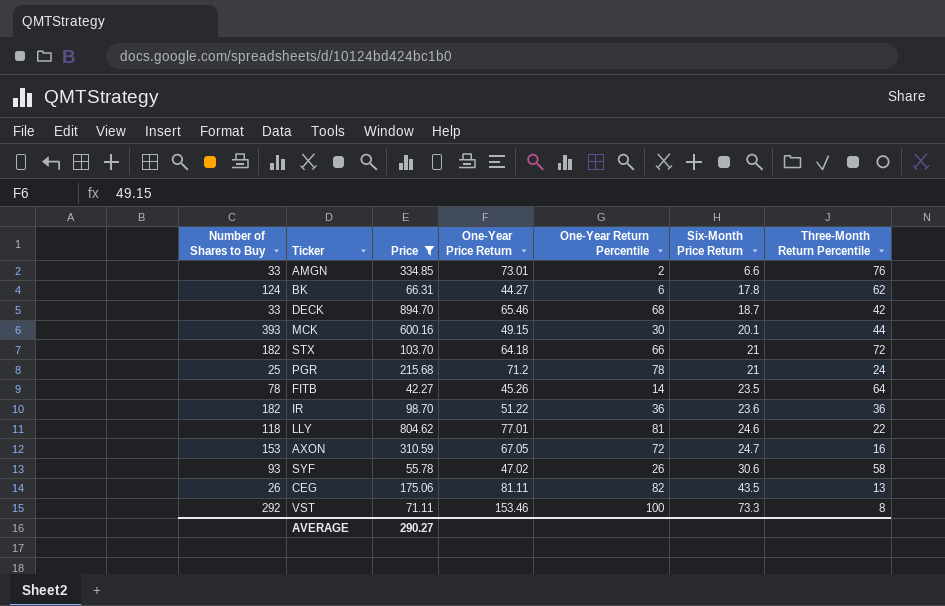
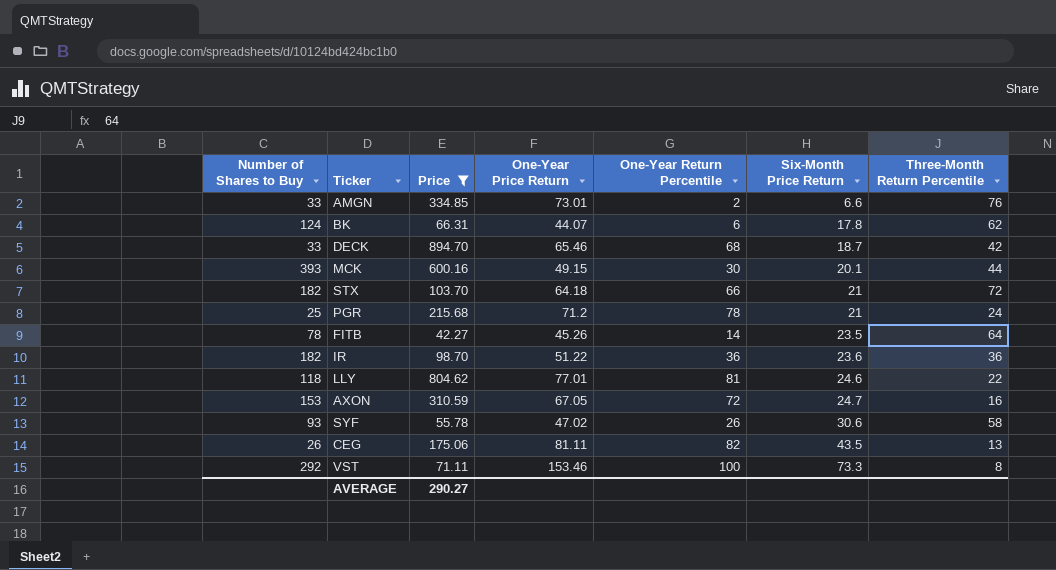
BK | One-Year Price Return: 44.27 -> 44.07

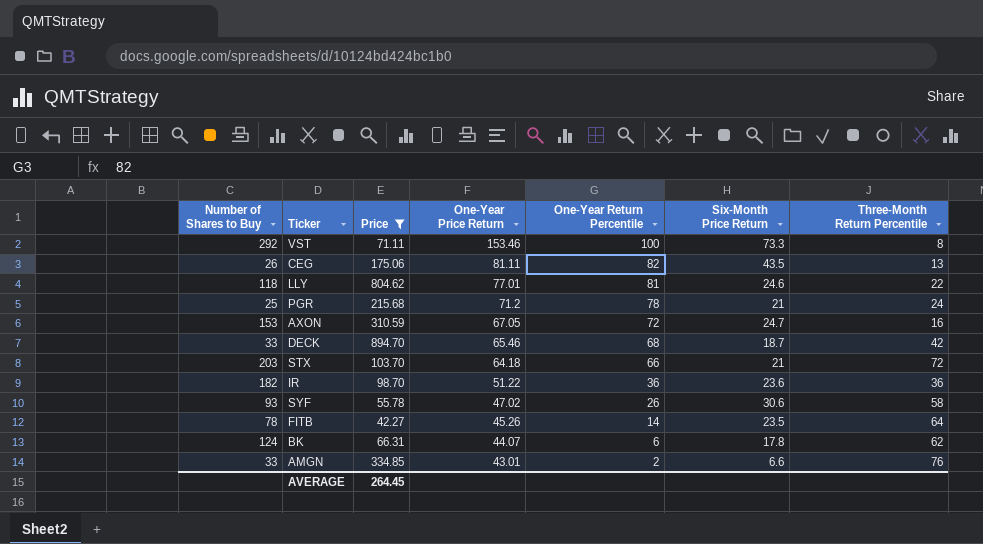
row order: Six-Month Price Return ascending -> One-Year Price Return descending
row MCK: 393 | 600.16 | 49.15 | 30 | 20.1 | 44 -> none
STX | Number of Shares to Buy: 182 -> 203
AMGN | One-Year Price Return: 73.01 -> 43.01
AVERAGE | Price: 290.27 -> 264.45

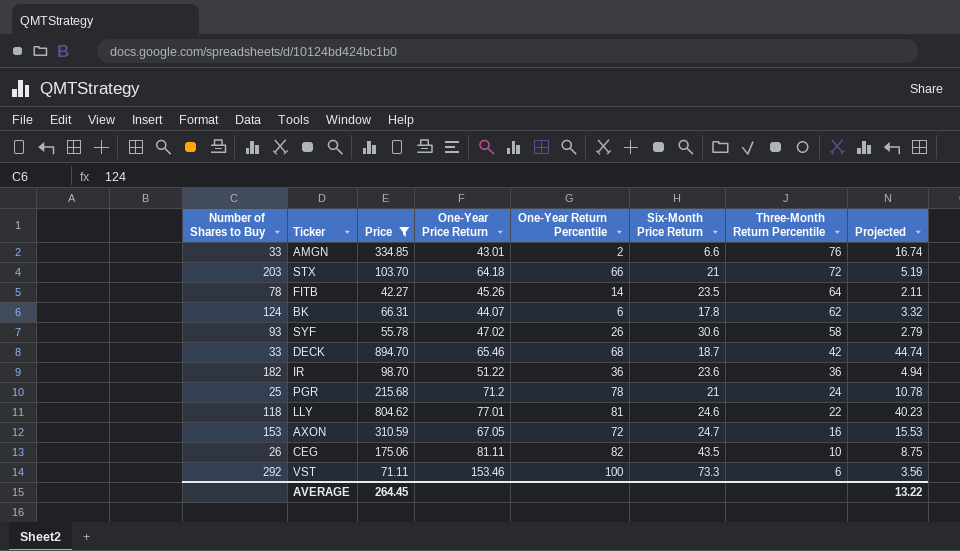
row order: One-Year Price Return descending -> Three-Month Return Percentile descending
column Projected | formula: none -> [Price] * 0.05
CEG | Three-Month Return Percentile: 13 -> 10
VST | Three-Month Return Percentile: 8 -> 6

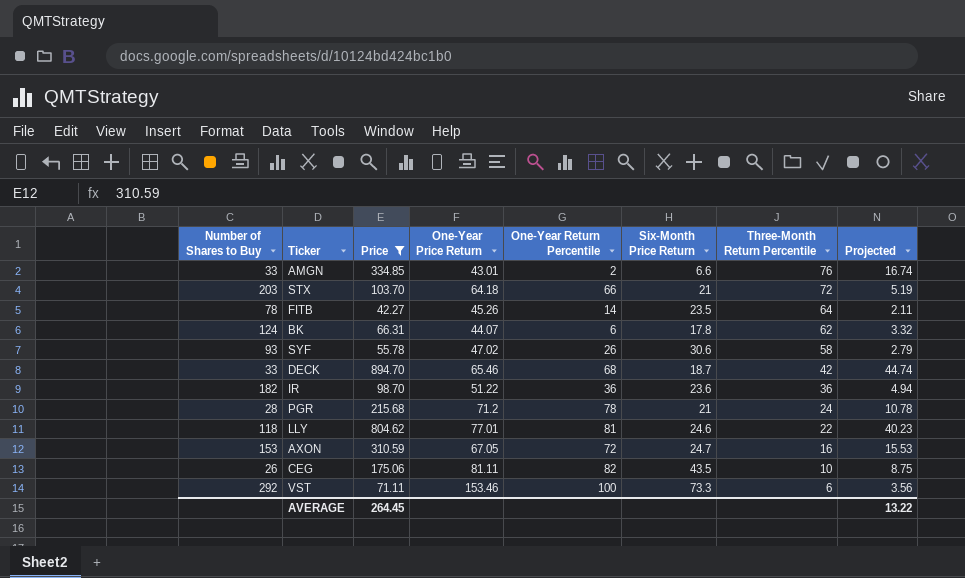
PGR | Number of Shares to Buy: 25 -> 28

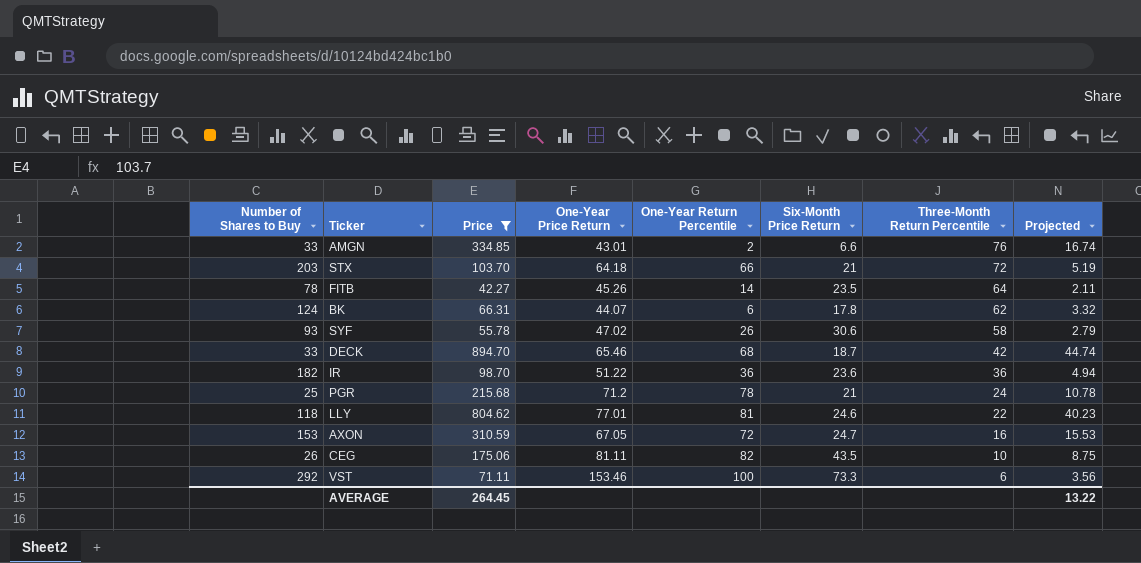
PGR | Number of Shares to Buy: 28 -> 25

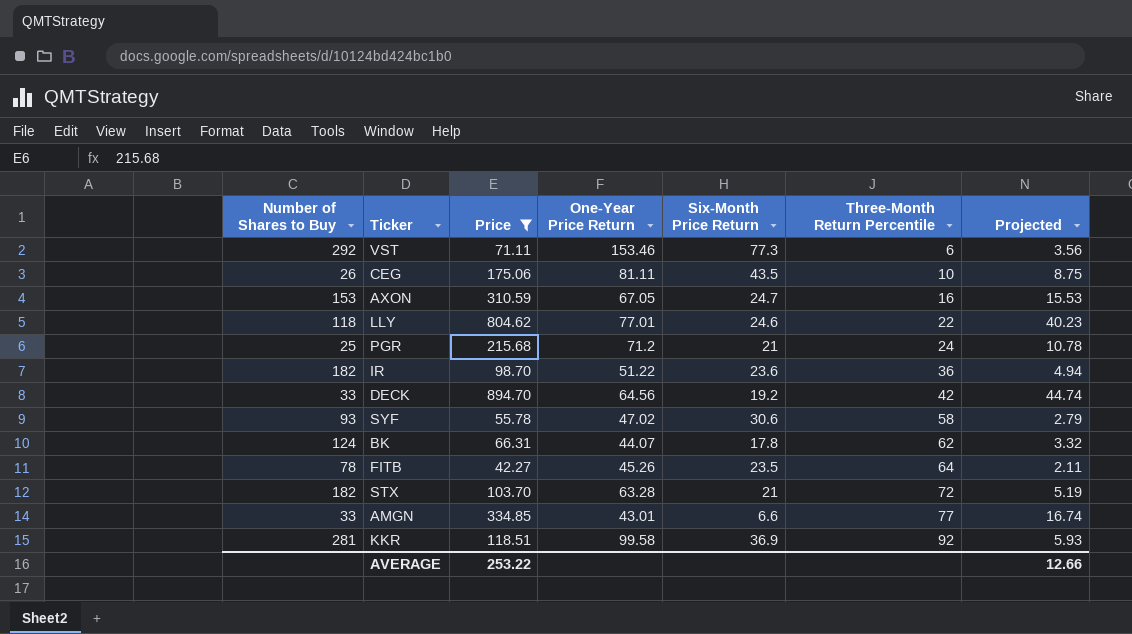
row order: Three-Month Return Percentile descending -> Three-Month Return Percentile ascending
column One-Year Return Percentile | position: 5 -> none
VST | Six-Month Price Return: 73.3 -> 77.3
DECK | One-Year Price Return: 65.46 -> 64.56
DECK | Six-Month Price Return: 18.7 -> 19.2
STX | Number of Shares to Buy: 203 -> 182
STX | One-Year Price Return: 64.18 -> 63.28
AMGN | Three-Month Return Percentile: 76 -> 77
row KKR: none -> 281 | 118.51 | 99.58 | 36.9 | 92 | 5.93
AVERAGE | Price: 264.45 -> 253.22
AVERAGE | Projected: 13.22 -> 12.66

